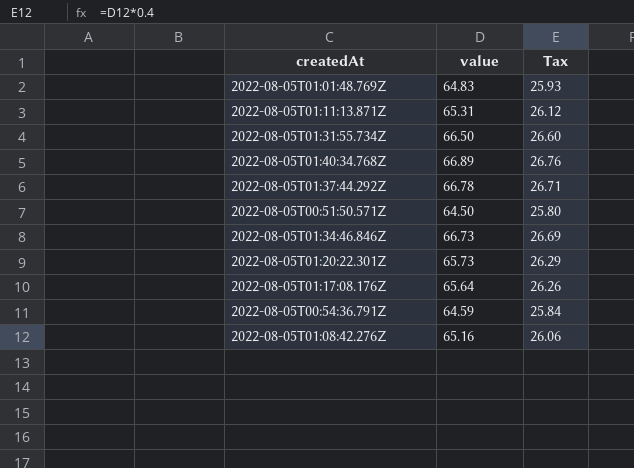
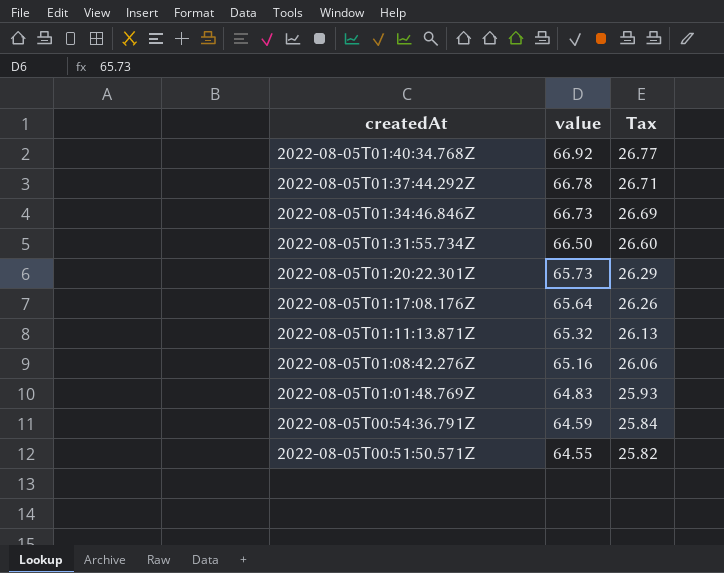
row order: none -> createdAt descending
2022-08-05T01:40:34.768Z | value: 66.89 -> 66.92
2022-08-05T01:40:34.768Z | Tax: 26.76 -> 26.77
2022-08-05T01:11:13.871Z | value: 65.31 -> 65.32
2022-08-05T01:11:13.871Z | Tax: 26.12 -> 26.13
2022-08-05T00:51:50.571Z | value: 64.50 -> 64.55
2022-08-05T00:51:50.571Z | Tax: 25.80 -> 25.82

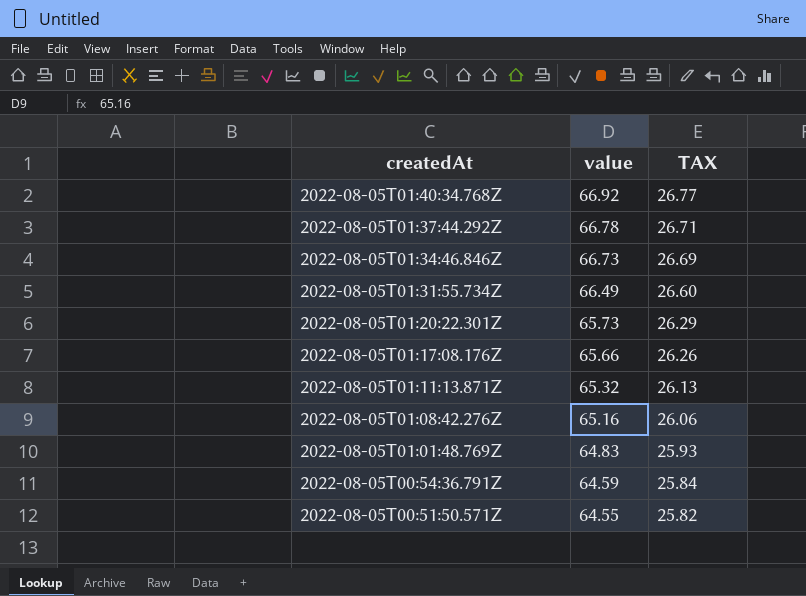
column name: Tax -> TAX
2022-08-05T01:31:55.734Z | value: 66.50 -> 66.49
2022-08-05T01:17:08.176Z | value: 65.64 -> 65.66

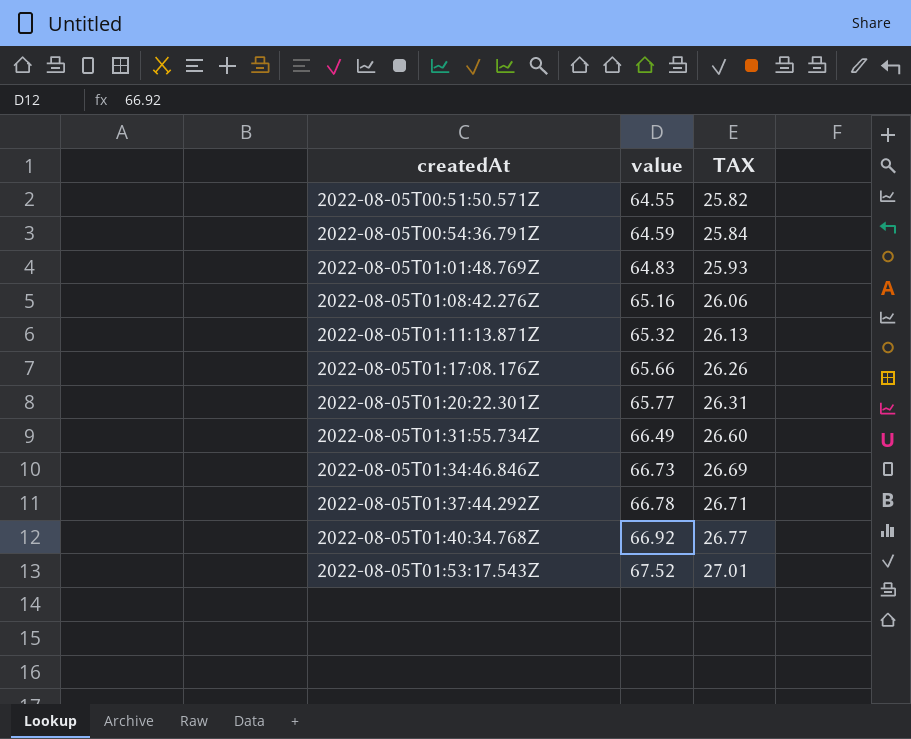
row order: createdAt descending -> createdAt ascending
2022-08-05T01:20:22.301Z | value: 65.73 -> 65.77
2022-08-05T01:20:22.301Z | TAX: 26.29 -> 26.31
row 2022-08-05T01:53:17.543Z: none -> 67.52 | 27.01

